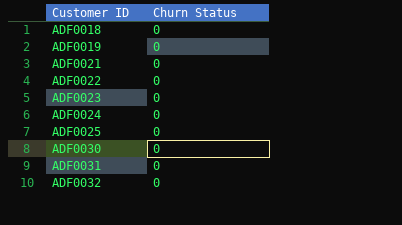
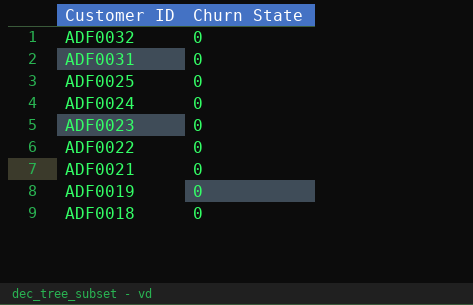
row order: Customer ID ascending -> Customer ID descending
column name: Churn Status -> Churn State
row ADF0030: 0 -> none

